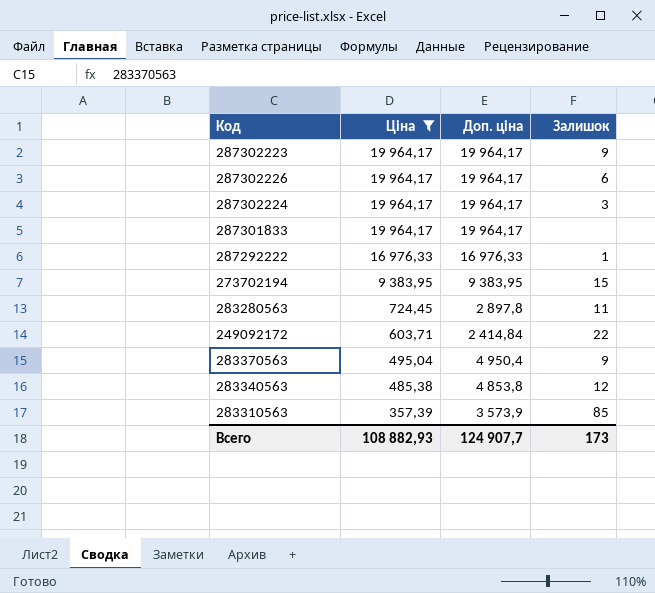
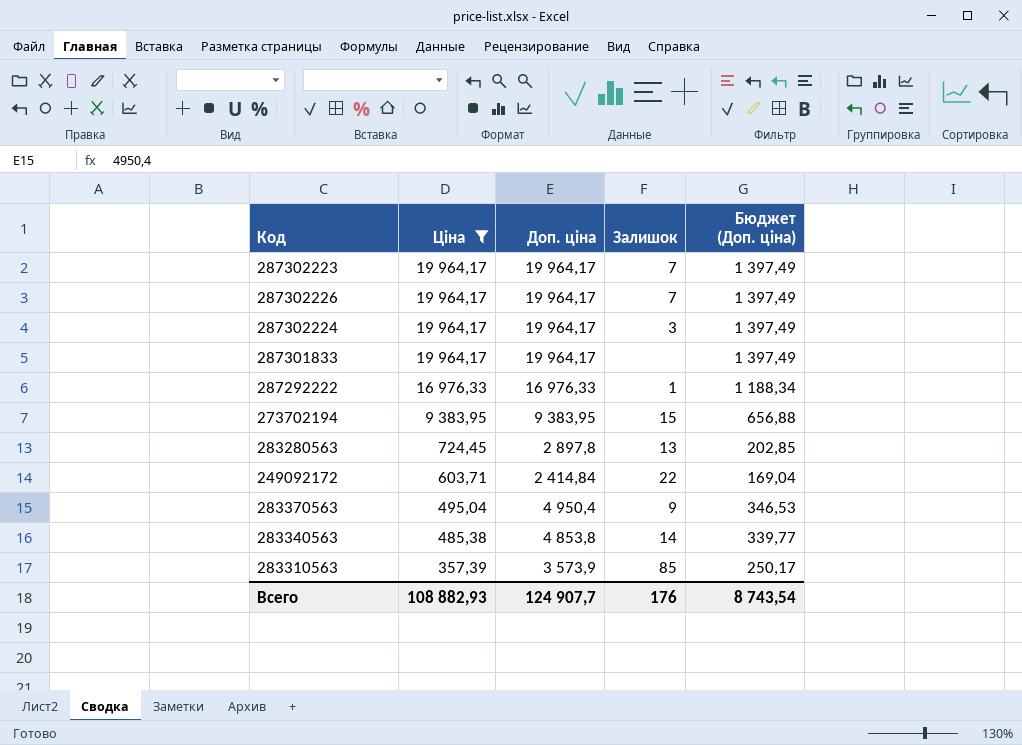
column Бюджет (Доп. ціна) | formula: none -> [Доп. ціна] * 0,07
287302223 | Залишок: 9 -> 7
287302226 | Залишок: 6 -> 7
283280563 | Залишок: 11 -> 13
283340563 | Залишок: 12 -> 14
Всего | Залишок: 173 -> 176

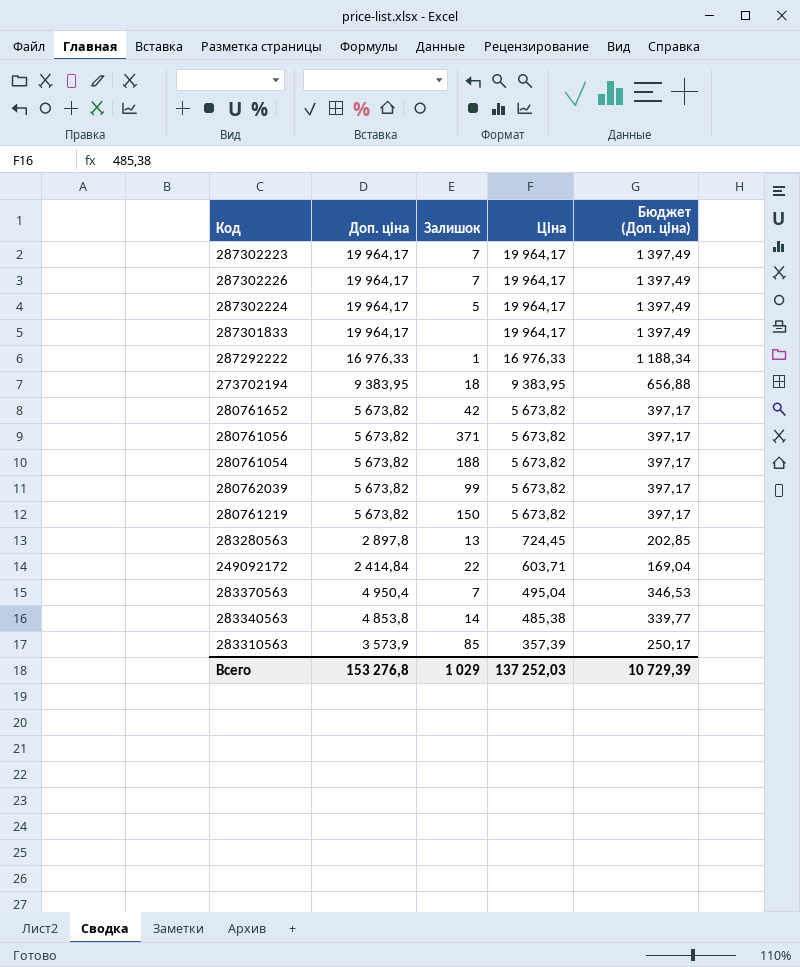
filter: Ціна != 5 673,82 -> none
column Ціна | position: 2 -> 4
287302224 | Залишок: 3 -> 5
273702194 | Залишок: 15 -> 18
283370563 | Залишок: 9 -> 7
Всего | Доп. ціна: 124 907,7 -> 153 276,8
Всего | Залишок: 176 -> 1 029
Всего | Ціна: 108 882,93 -> 137 252,03
Всего | Бюджет (Доп. ціна): 8 743,54 -> 10 729,39

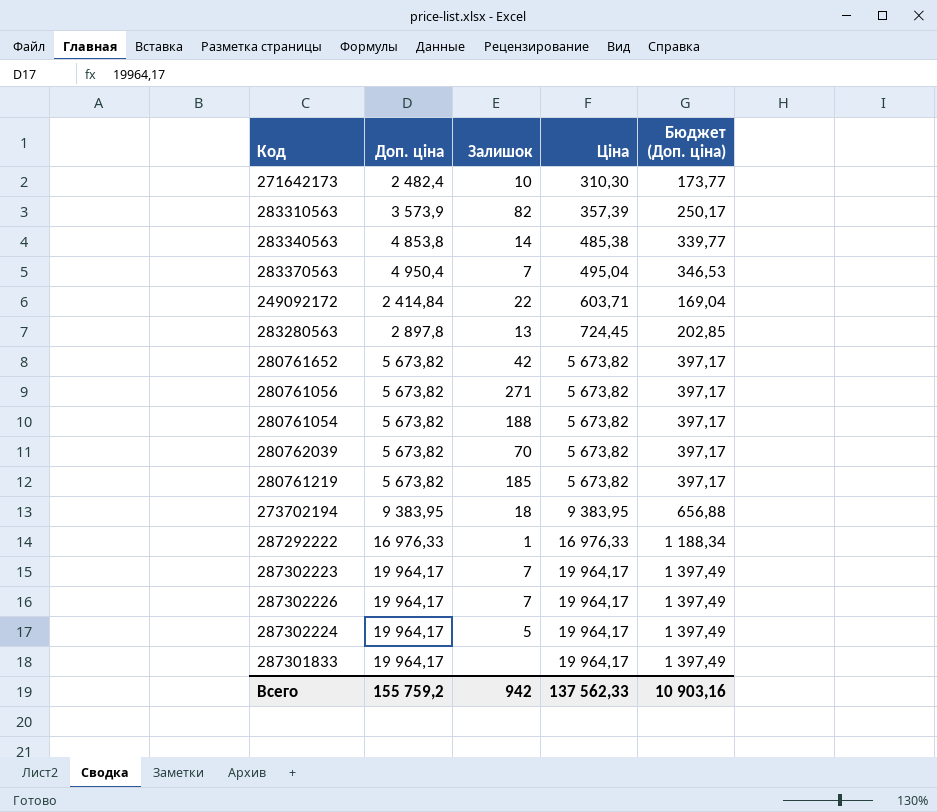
row order: Ціна descending -> Ціна ascending
row 271642173: none -> 2 482,4 | 10 | 310,30 | 173,77
283310563 | Залишок: 85 -> 82
280761056 | Залишок: 371 -> 271
280762039 | Залишок: 99 -> 70
280761219 | Залишок: 150 -> 185
Всего | Доп. ціна: 153 276,8 -> 155 759,2
Всего | Залишок: 1 029 -> 942
Всего | Ціна: 137 252,03 -> 137 562,33
Всего | Бюджет (Доп. ціна): 10 729,39 -> 10 903,16

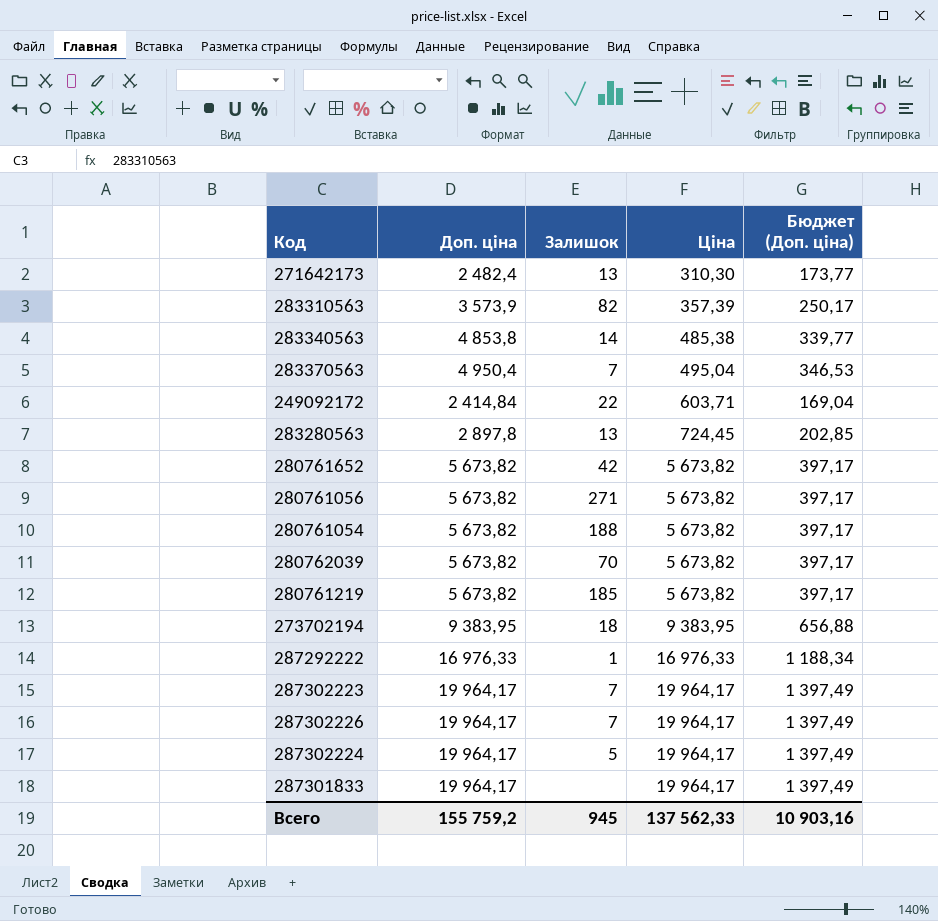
271642173 | Залишок: 10 -> 13
Всего | Залишок: 942 -> 945

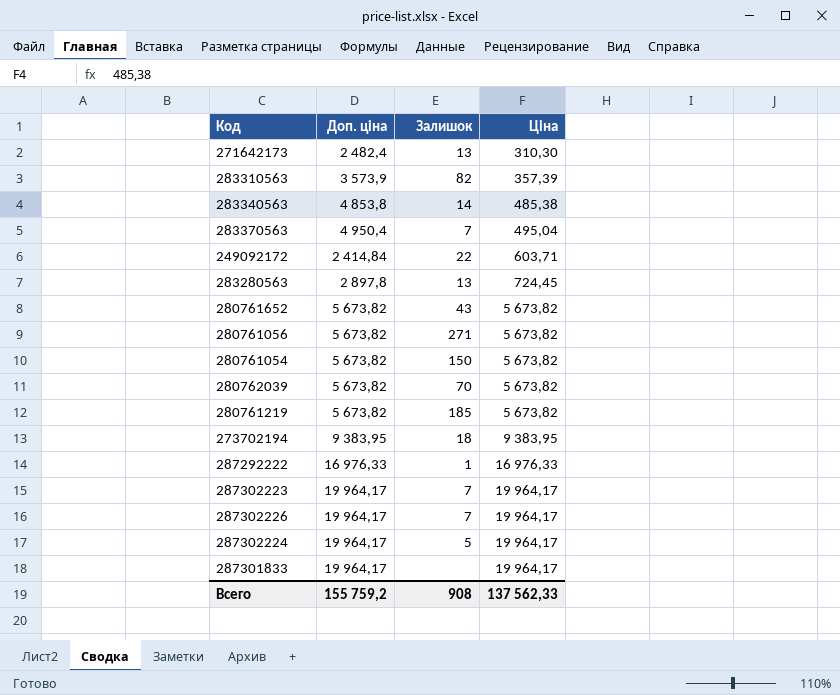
column Бюджет (Доп. ціна) | formula: [Доп. ціна] * 0,07 -> none
280761652 | Залишок: 42 -> 43
280761054 | Залишок: 188 -> 150
Всего | Залишок: 945 -> 908

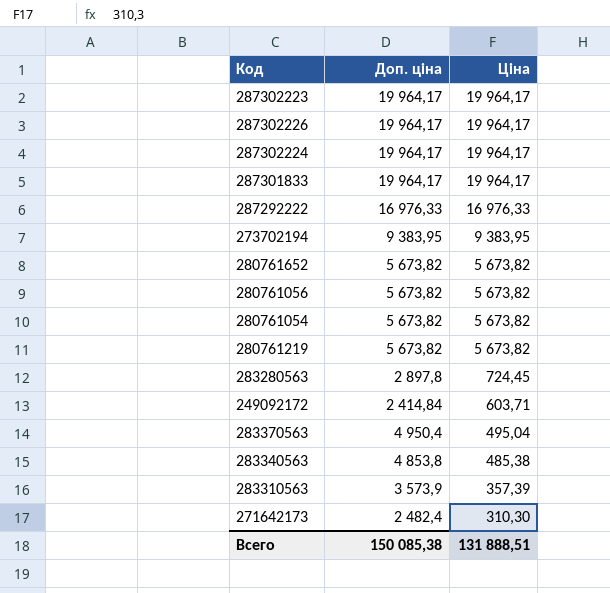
row order: Ціна ascending -> Ціна descending
column Залишок | position: 3 -> none
row 280762039: 5 673,82 | 70 | 5 673,82 -> none
Всего | Доп. ціна: 155 759,2 -> 150 085,38
Всего | Ціна: 137 562,33 -> 131 888,51

